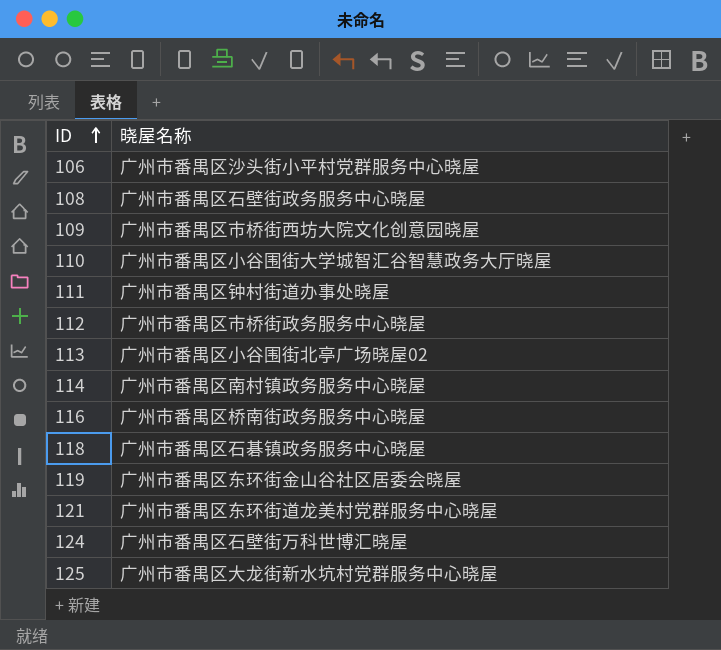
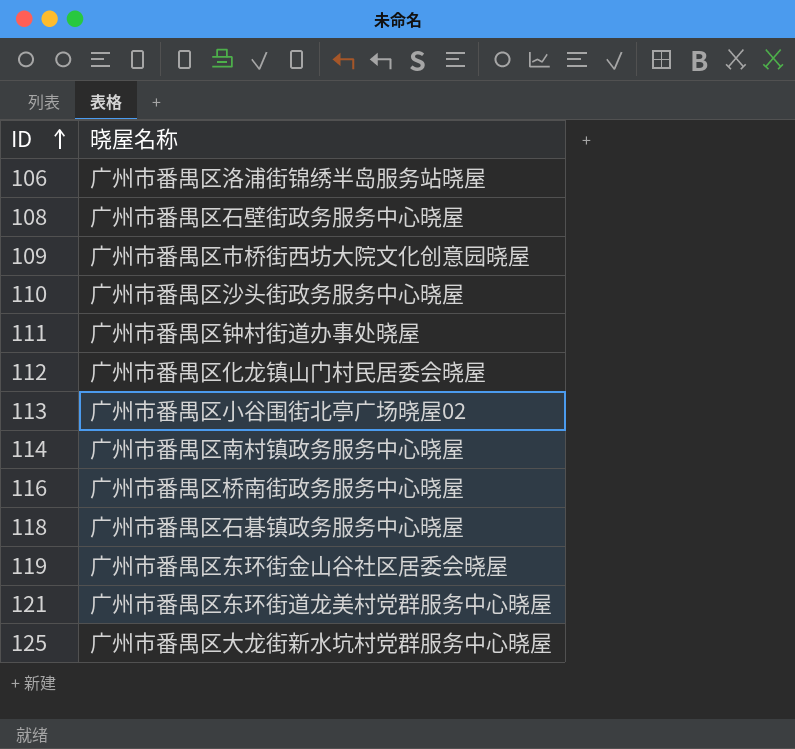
row 124: 广州市番禺区石壁街万科世博汇晓屋 -> none
106 | 晓屋名称: 广州市番禺区沙头街小平村党群服务中心晓屋 -> 广州市番禺区洛浦街锦绣半岛服务站晓屋
110 | 晓屋名称: 广州市番禺区小谷围街大学城智汇谷智慧政务大厅晓屋 -> 广州市番禺区沙头街政务服务中心晓屋
112 | 晓屋名称: 广州市番禺区市桥街政务服务中心晓屋 -> 广州市番禺区化龙镇山门村民居委会晓屋

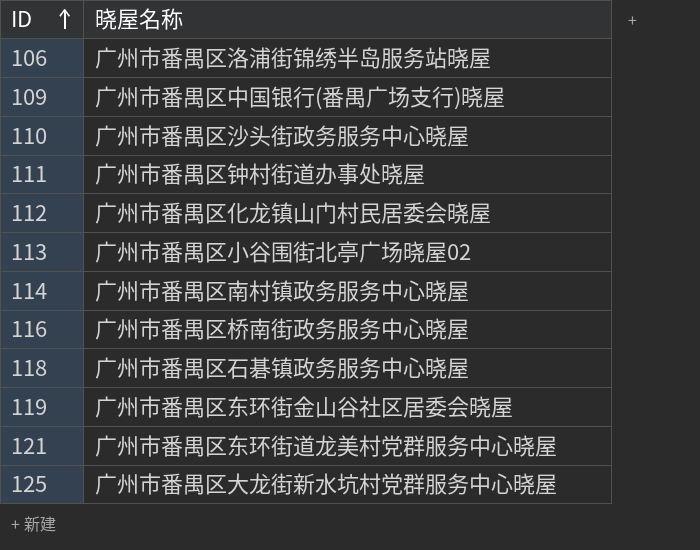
row 108: 广州市番禺区石壁街政务服务中心晓屋 -> none
109 | 晓屋名称: 广州市番禺区市桥街西坊大院文化创意园晓屋 -> 广州市番禺区中国银行(番禺广场支行)晓屋

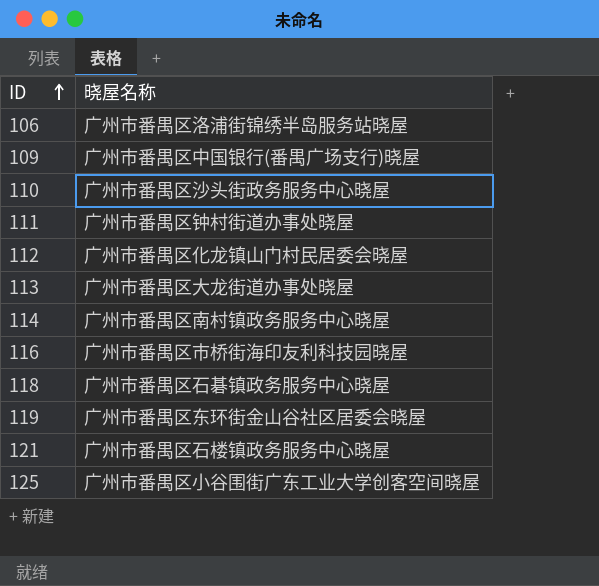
113 | 晓屋名称: 广州市番禺区小谷围街北亭广场晓屋02 -> 广州市番禺区大龙街道办事处晓屋
116 | 晓屋名称: 广州市番禺区桥南街政务服务中心晓屋 -> 广州市番禺区市桥街海印友利科技园晓屋
121 | 晓屋名称: 广州市番禺区东环街道龙美村党群服务中心晓屋 -> 广州市番禺区石楼镇政务服务中心晓屋
125 | 晓屋名称: 广州市番禺区大龙街新水坑村党群服务中心晓屋 -> 广州市番禺区小谷围街广东工业大学创客空间晓屋

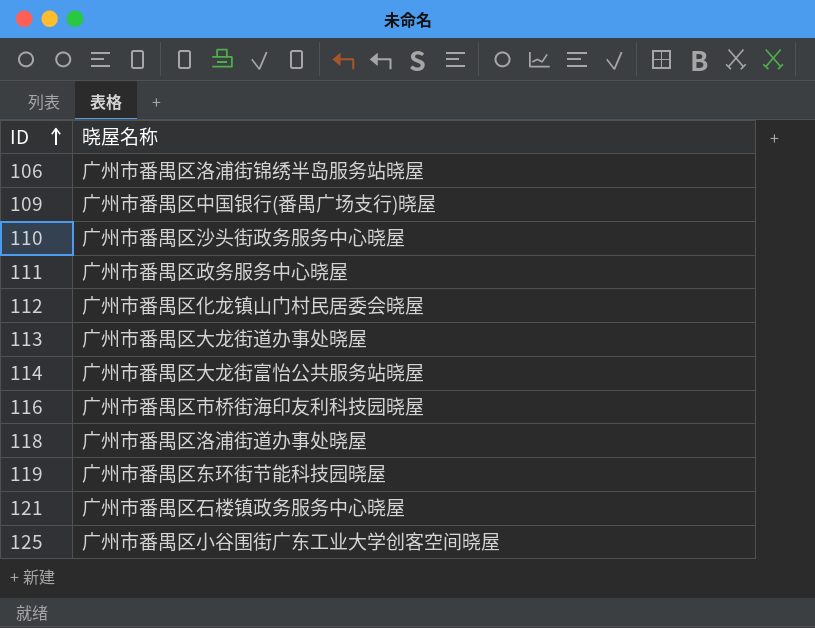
111 | 晓屋名称: 广州市番禺区钟村街道办事处晓屋 -> 广州市番禺区政务服务中心晓屋
114 | 晓屋名称: 广州市番禺区南村镇政务服务中心晓屋 -> 广州市番禺区大龙街富怡公共服务站晓屋
118 | 晓屋名称: 广州市番禺区石碁镇政务服务中心晓屋 -> 广州市番禺区洛浦街道办事处晓屋
119 | 晓屋名称: 广州市番禺区东环街金山谷社区居委会晓屋 -> 广州市番禺区东环街节能科技园晓屋

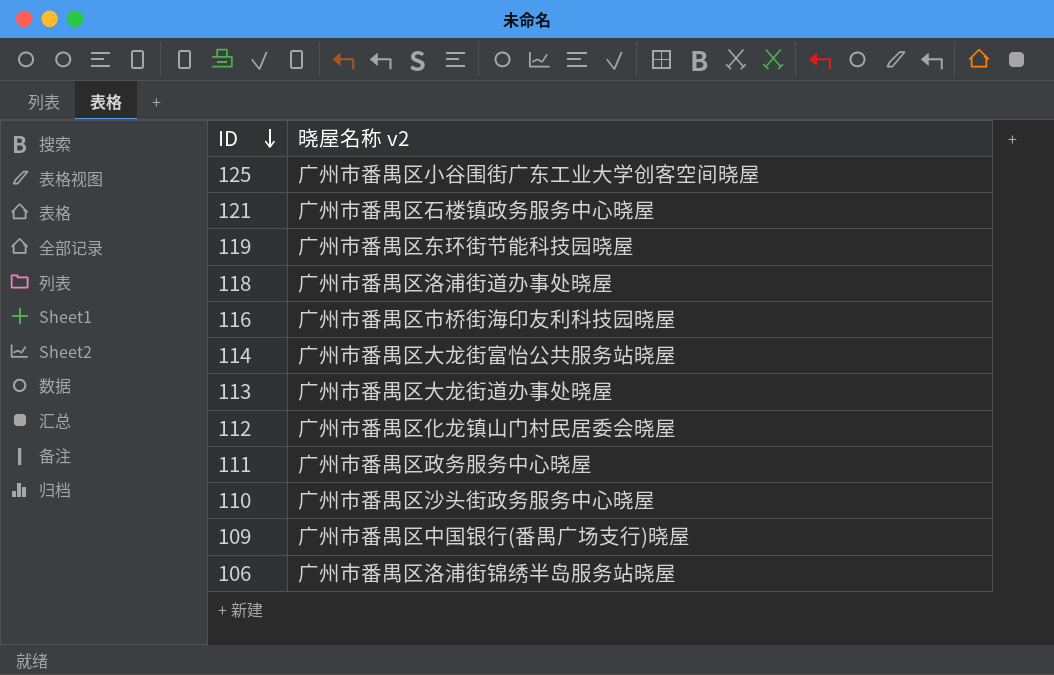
row order: ID ascending -> ID descending
column name: 晓屋名称 -> 晓屋名称 v2

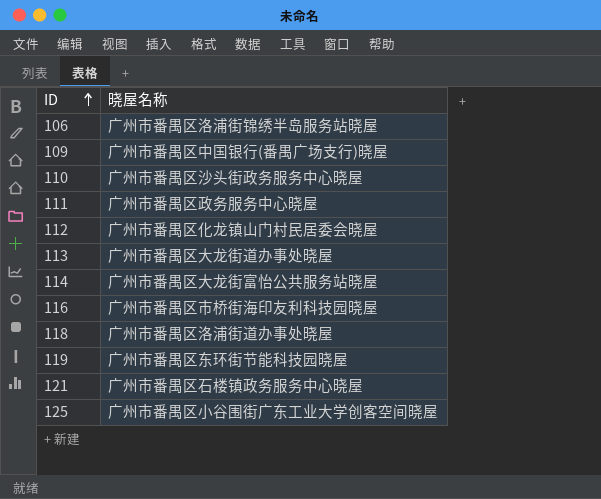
row order: ID descending -> ID ascending
column name: 晓屋名称 v2 -> 晓屋名称

